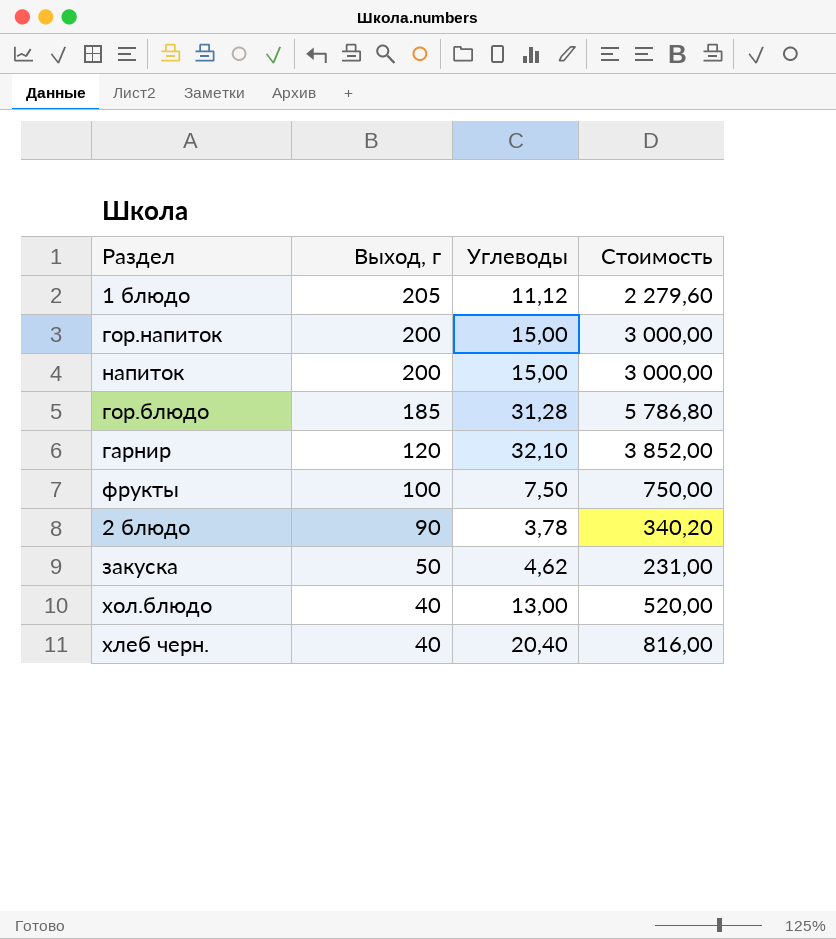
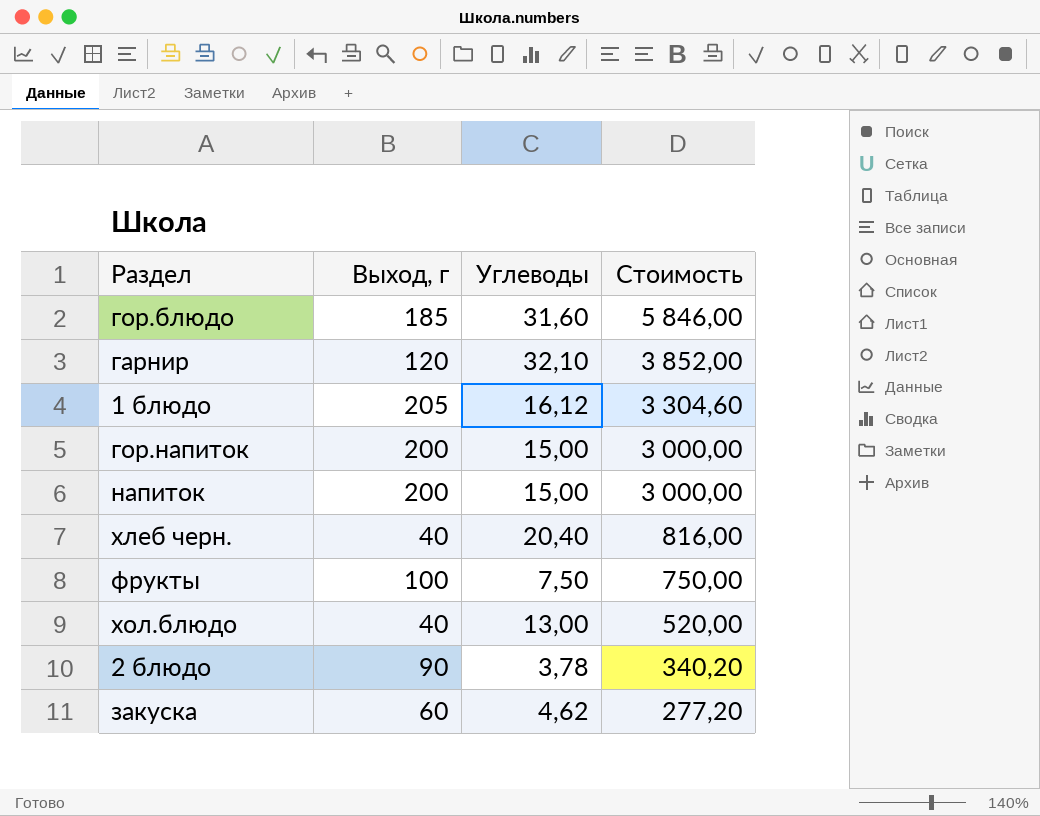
row order: Выход, г descending -> Стоимость descending
гор.блюдо | Углеводы: 31,28 -> 31,60
гор.блюдо | Стоимость: 5 786,80 -> 5 846,00
1 блюдо | Углеводы: 11,12 -> 16,12
1 блюдо | Стоимость: 2 279,60 -> 3 304,60
закуска | Выход, г: 50 -> 60
закуска | Стоимость: 231,00 -> 277,20

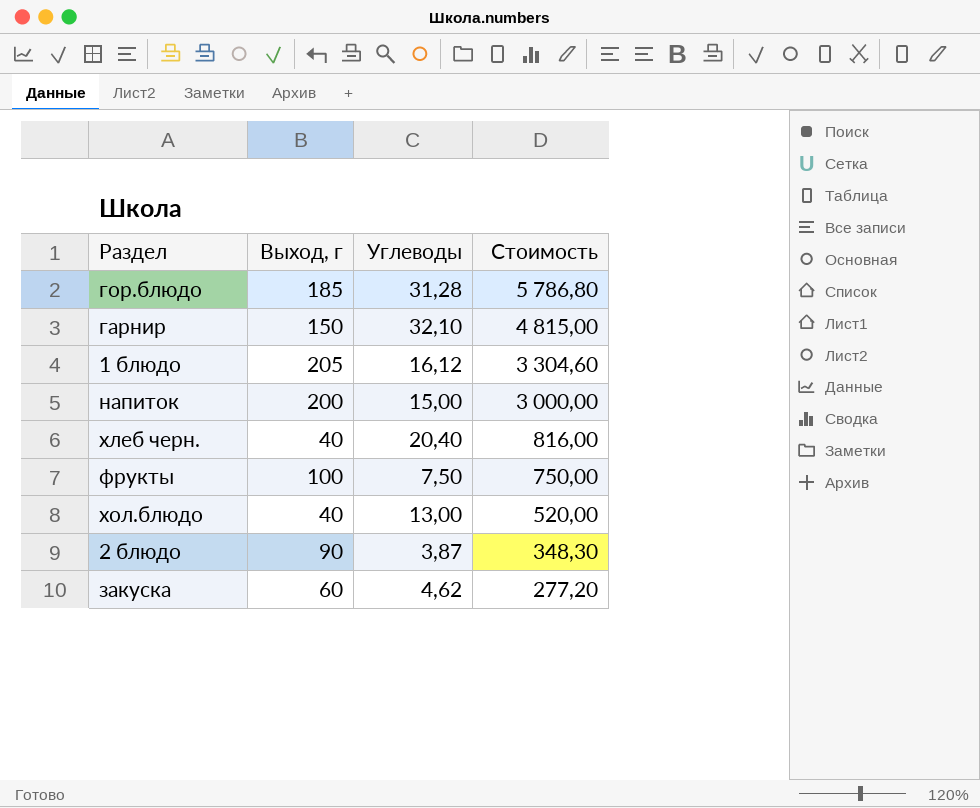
row гор.напиток: 200 | 15,00 | 3 000,00 -> none
гор.блюдо | Углеводы: 31,60 -> 31,28
гор.блюдо | Стоимость: 5 846,00 -> 5 786,80
гарнир | Выход, г: 120 -> 150
гарнир | Стоимость: 3 852,00 -> 4 815,00
2 блюдо | Углеводы: 3,78 -> 3,87
2 блюдо | Стоимость: 340,20 -> 348,30

